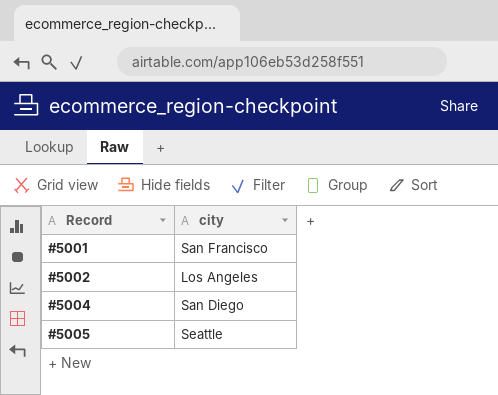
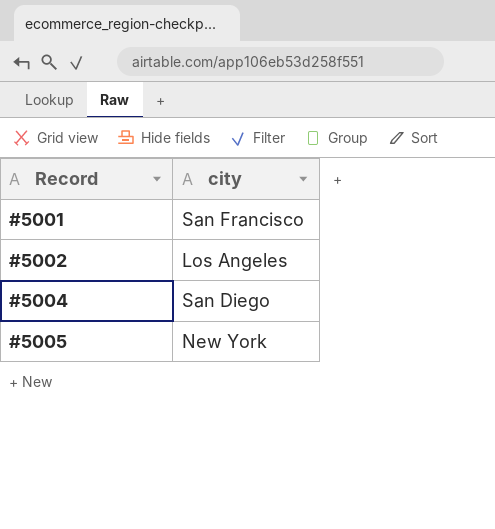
#5005 | city: Seattle -> New York

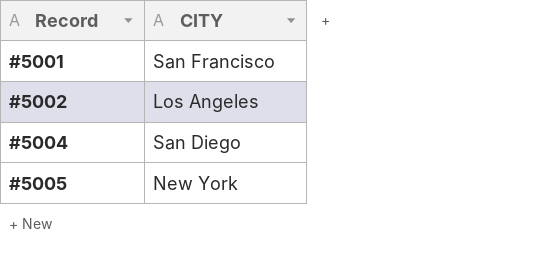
column name: city -> CITY

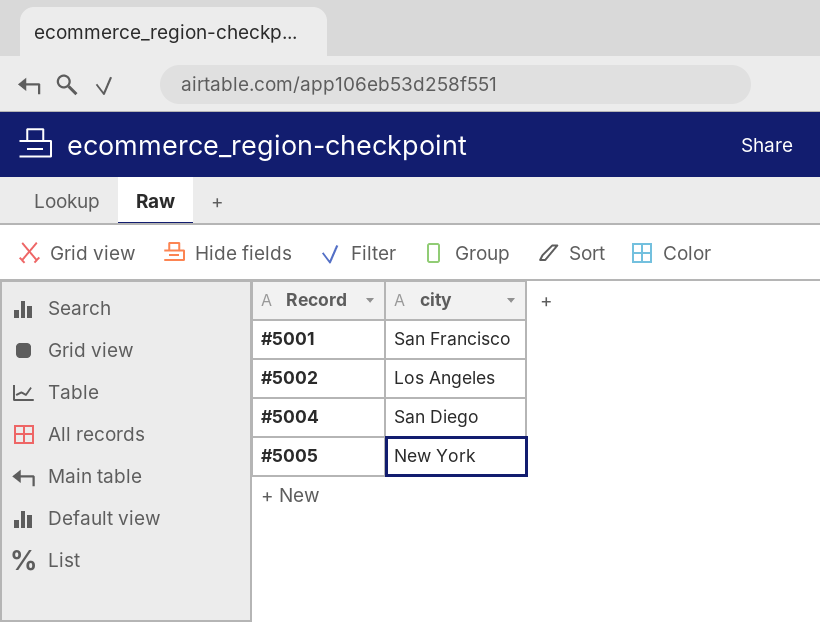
column name: CITY -> city

